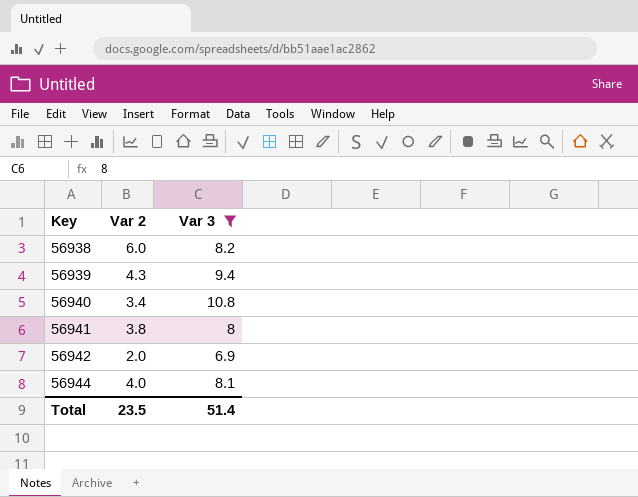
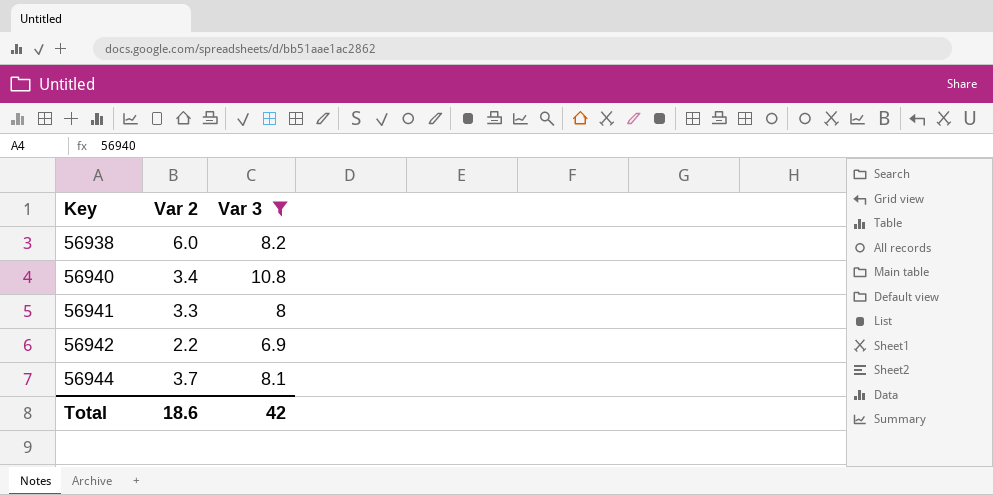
row 56939: 4.3 | 9.4 -> none
56941 | Var 2: 3.8 -> 3.3
56942 | Var 2: 2.0 -> 2.2
56944 | Var 2: 4.0 -> 3.7
Total | Var 2: 23.5 -> 18.6
Total | Var 3: 51.4 -> 42

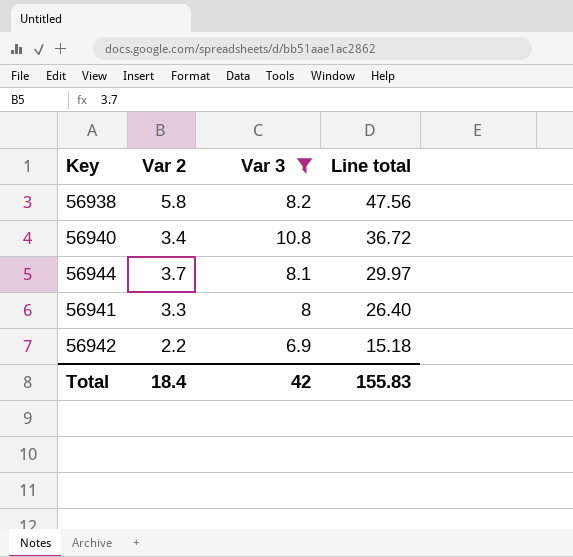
row order: Key ascending -> Line total descending
column Line total | formula: none -> [Var 2] * [Var 3]
56938 | Var 2: 6.0 -> 5.8
Total | Var 2: 18.6 -> 18.4

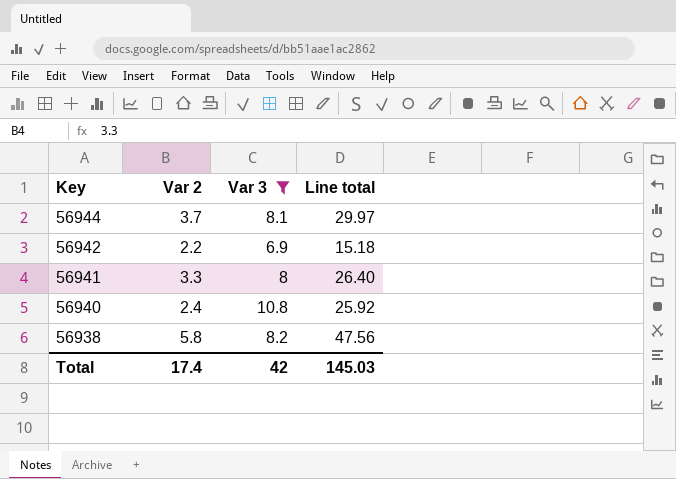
row order: Line total descending -> Key descending
56940 | Var 2: 3.4 -> 2.4
56940 | Line total: 36.72 -> 25.92
Total | Var 2: 18.4 -> 17.4
Total | Line total: 155.83 -> 145.03

